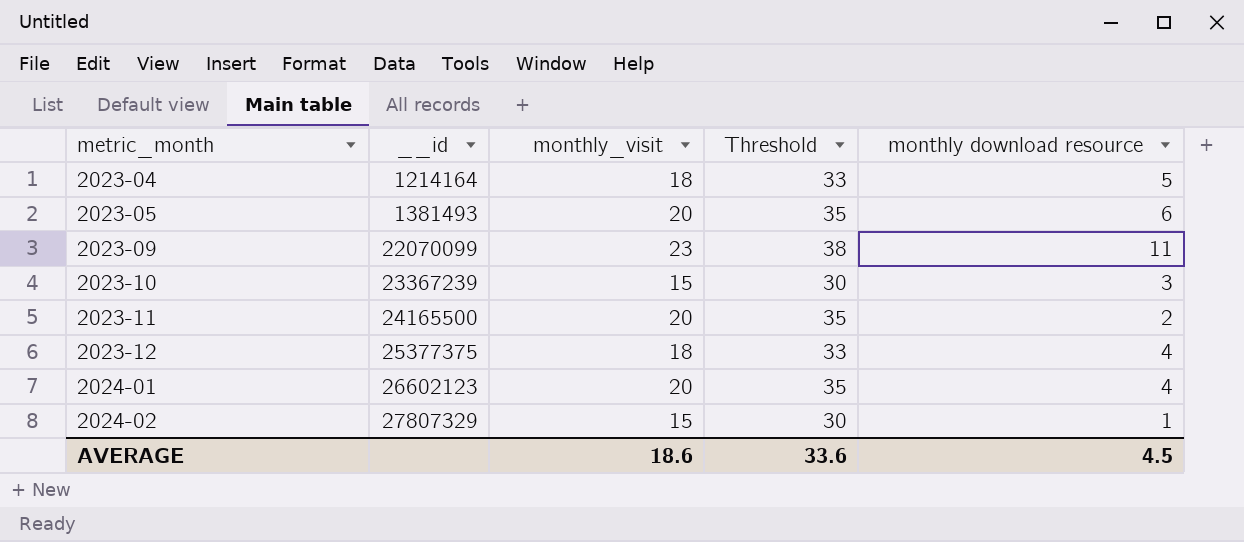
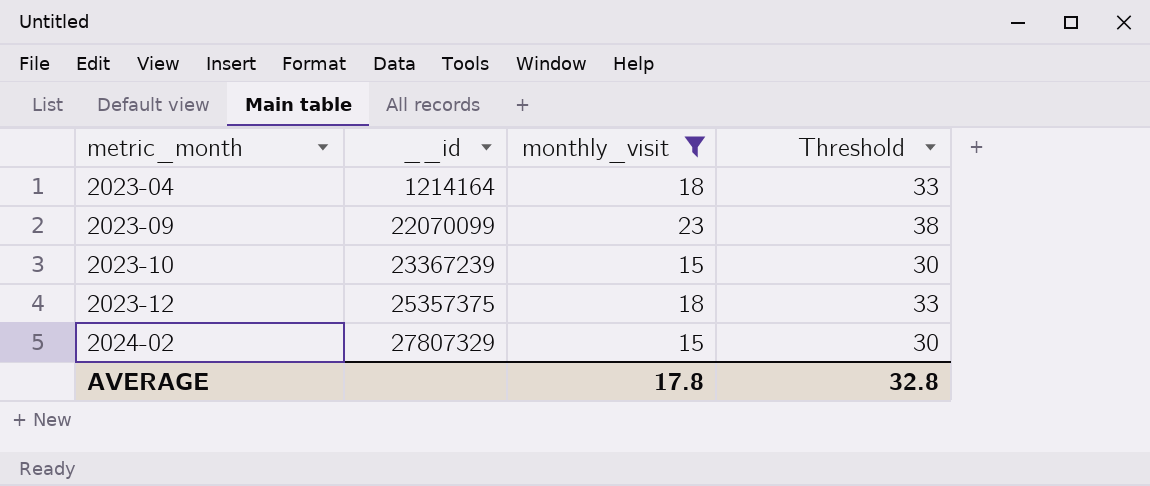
filter: none -> monthly_visit != 20
column monthly download resource | position: 5 -> none
2023-12 | __id: 25377375 -> 25357375
AVERAGE | monthly_visit: 18.6 -> 17.8
AVERAGE | Threshold: 33.6 -> 32.8

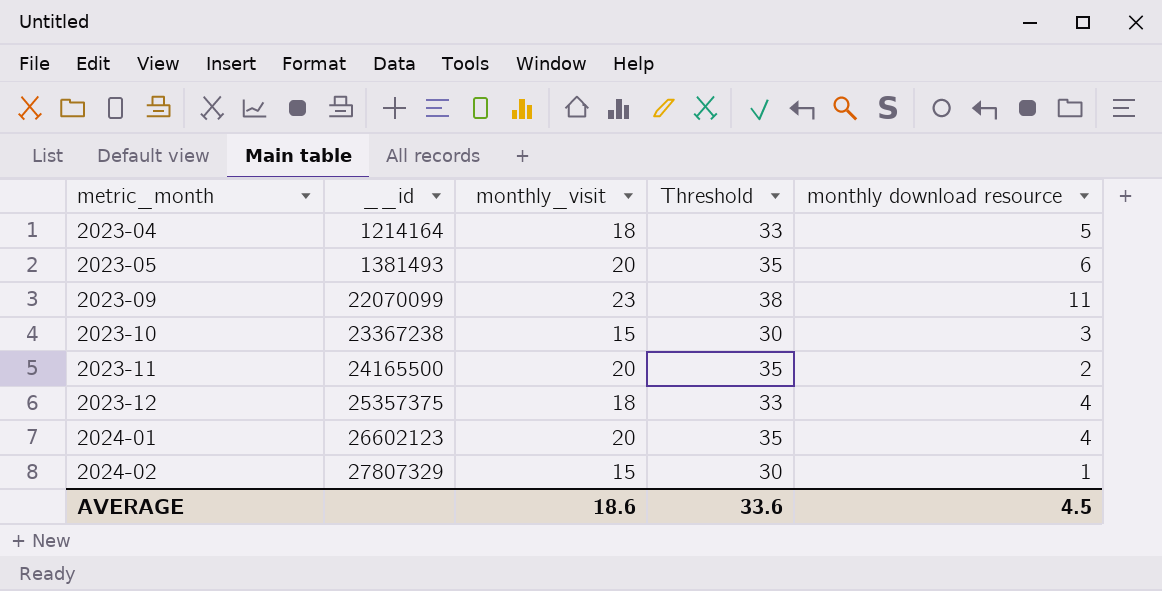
filter: monthly_visit != 20 -> none
column monthly download resource | position: none -> 5
2023-10 | __id: 23367239 -> 23367238
AVERAGE | monthly_visit: 17.8 -> 18.6
AVERAGE | Threshold: 32.8 -> 33.6

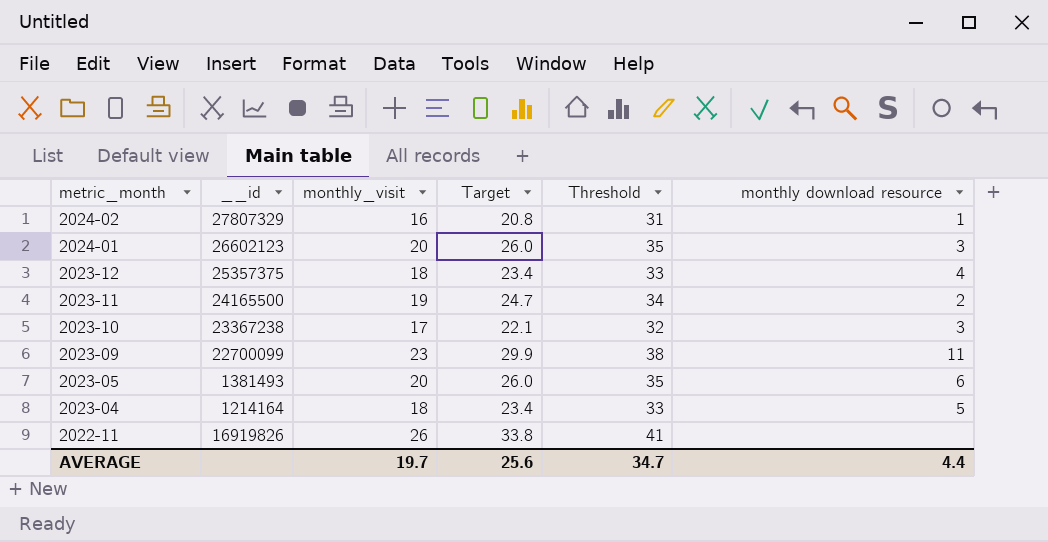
row order: metric_month ascending -> metric_month descending
column Target | formula: none -> [monthly_visit] * 1.3
2024-02 | monthly_visit: 15 -> 16
2024-02 | Threshold: 30 -> 31
2024-01 | monthly download resource: 4 -> 3
2023-11 | monthly_visit: 20 -> 19
2023-11 | Threshold: 35 -> 34
2023-10 | monthly_visit: 15 -> 17
2023-10 | Threshold: 30 -> 32
2023-09 | __id: 22070099 -> 22700099
row 2022-11: none -> 16919826 | 26 | 33.8 | 41 | none
AVERAGE | monthly_visit: 18.6 -> 19.7
AVERAGE | Threshold: 33.6 -> 34.7
AVERAGE | monthly download resource: 4.5 -> 4.4

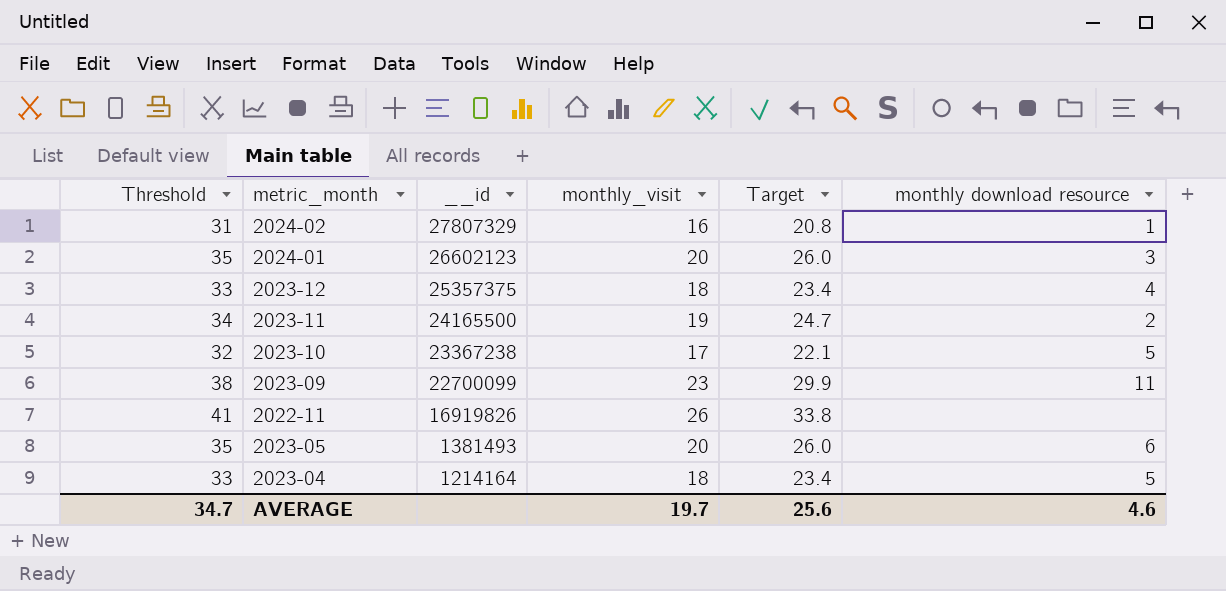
row order: metric_month descending -> __id descending
column Threshold | position: 5 -> 1
2023-10 | monthly download resource: 3 -> 5
AVERAGE | monthly download resource: 4.4 -> 4.6

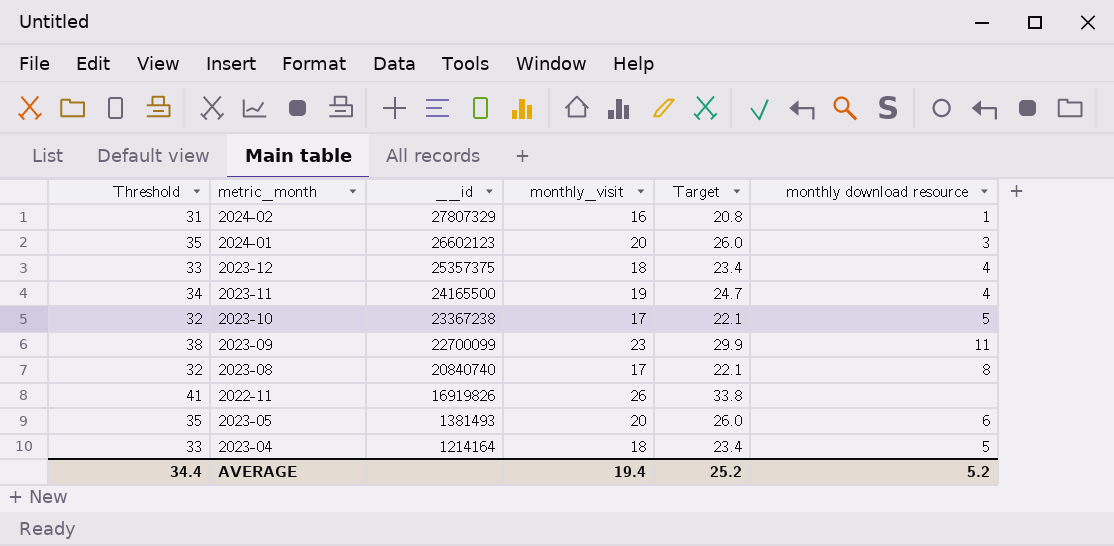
2023-11 | monthly download resource: 2 -> 4
row 2023-08: none -> 32 | 20840740 | 17 | 22.1 | 8
AVERAGE | Threshold: 34.7 -> 34.4
AVERAGE | monthly_visit: 19.7 -> 19.4
AVERAGE | Target: 25.6 -> 25.2
AVERAGE | monthly download resource: 4.6 -> 5.2

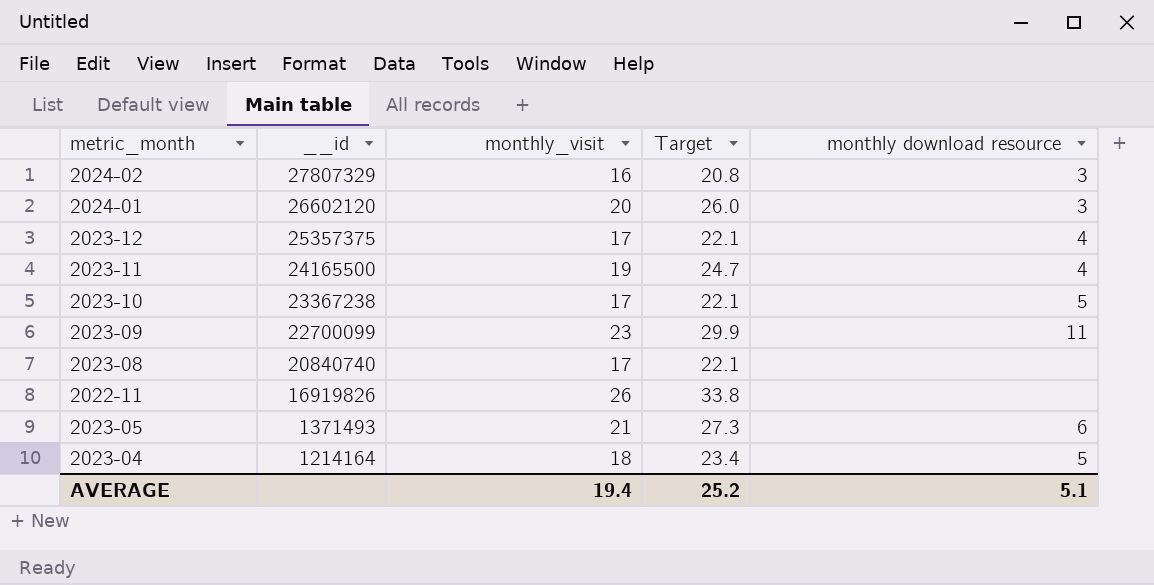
column Threshold | formula: [monthly_visit] + 15 -> none
2024-02 | monthly download resource: 1 -> 3
2024-01 | __id: 26602123 -> 26602120
2023-12 | monthly_visit: 18 -> 17
2023-12 | Target: 23.4 -> 22.1
2023-08 | monthly download resource: 8 -> none
2023-05 | __id: 1381493 -> 1371493
2023-05 | monthly_visit: 20 -> 21
2023-05 | Target: 26.0 -> 27.3
AVERAGE | monthly download resource: 5.2 -> 5.1

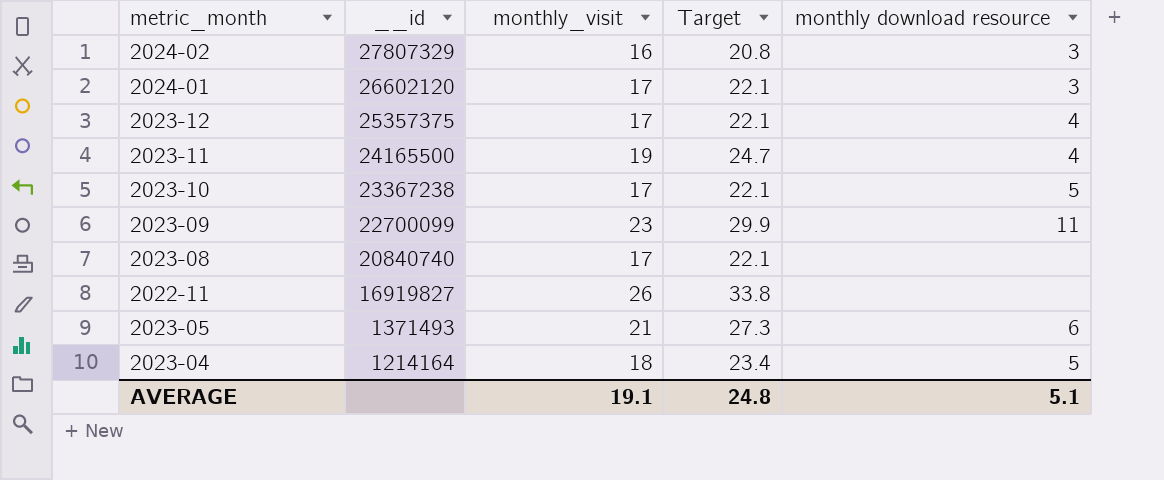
2024-01 | monthly_visit: 20 -> 17
2024-01 | Target: 26.0 -> 22.1
2022-11 | __id: 16919826 -> 16919827
AVERAGE | monthly_visit: 19.4 -> 19.1
AVERAGE | Target: 25.2 -> 24.8

